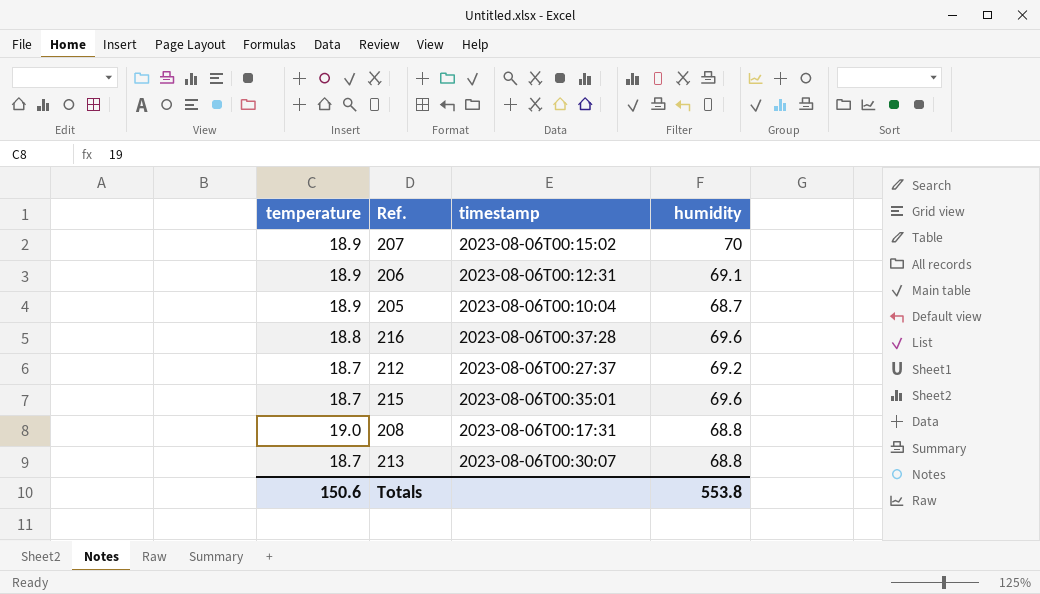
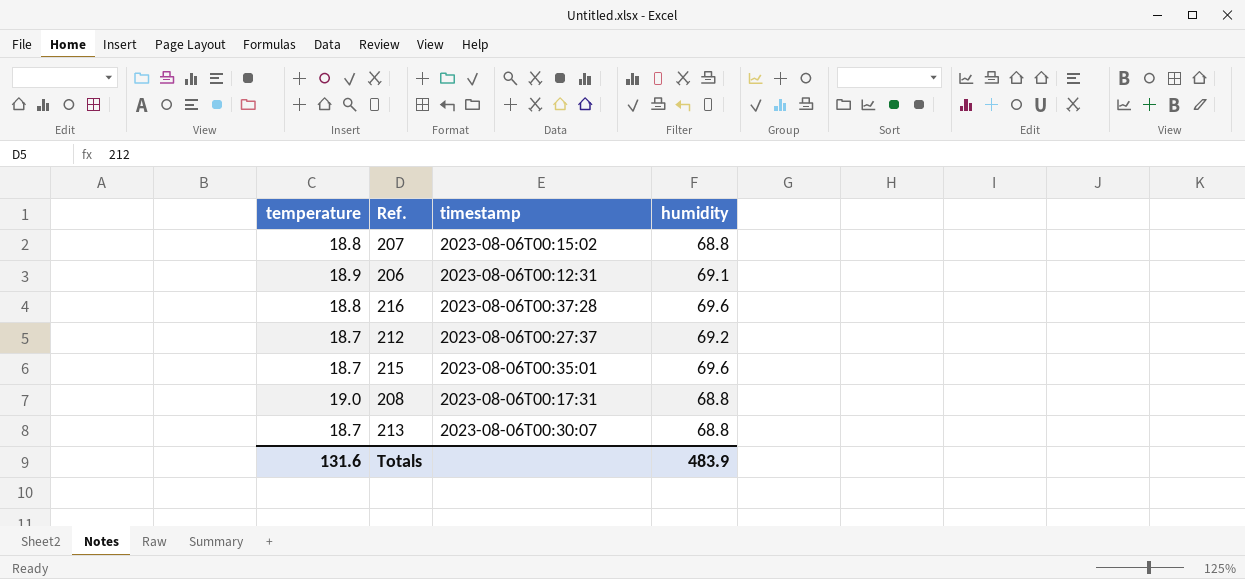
row 205: 18.9 | 2023-08-06T00:10:04 | 68.7 -> none
207 | temperature: 18.9 -> 18.8
207 | humidity: 70 -> 68.8
Totals | temperature: 150.6 -> 131.6
Totals | humidity: 553.8 -> 483.9

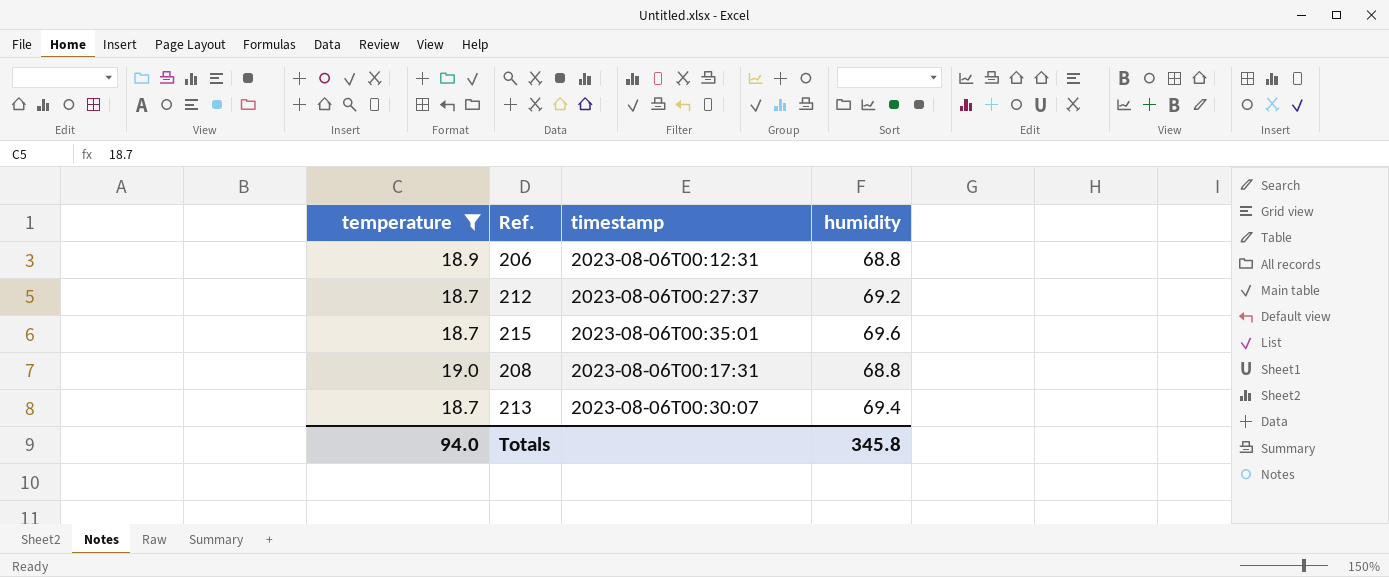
filter: none -> temperature != 18.8
206 | humidity: 69.1 -> 68.8
213 | humidity: 68.8 -> 69.4
Totals | temperature: 131.6 -> 94.0
Totals | humidity: 483.9 -> 345.8

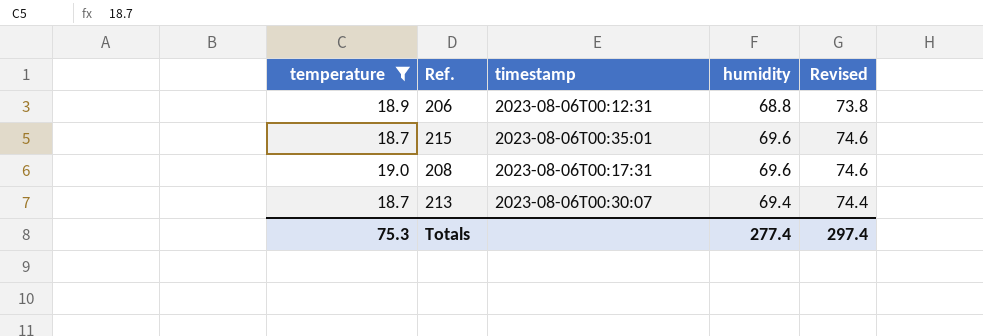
column Revised | formula: none -> [humidity] + 5
row 212: 18.7 | 2023-08-06T00:27:37 | 69.2 -> none
208 | humidity: 68.8 -> 69.6
Totals | temperature: 94.0 -> 75.3
Totals | humidity: 345.8 -> 277.4

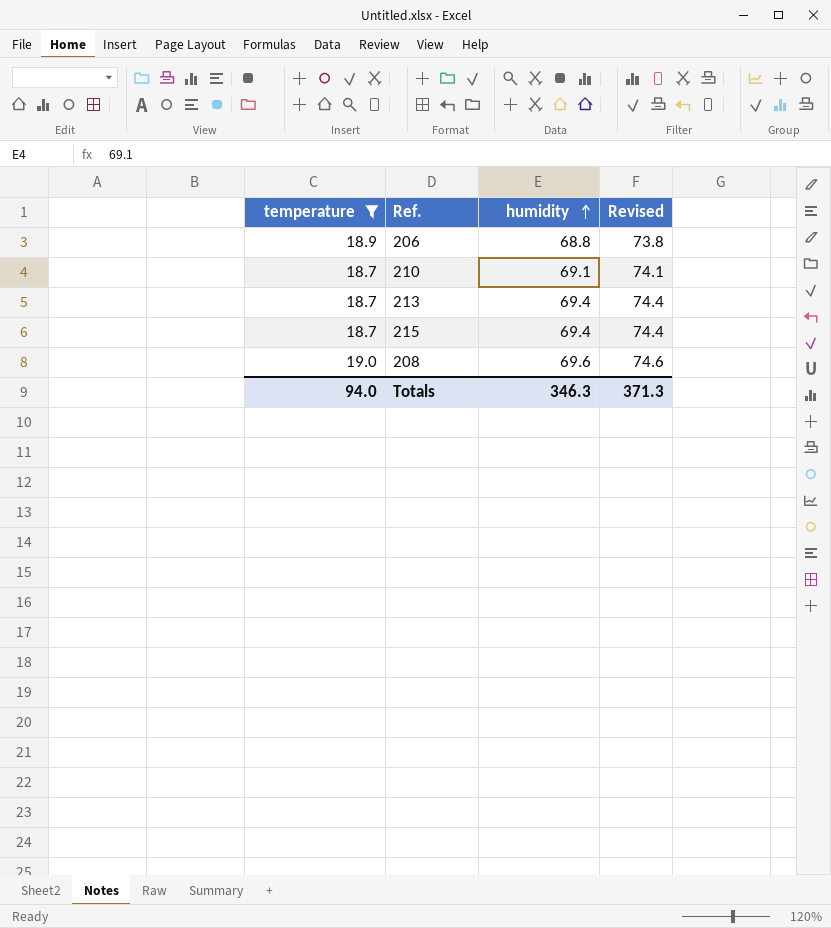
row order: none -> humidity ascending
column timestamp | position: 3 -> none
row 210: none -> 18.7 | 69.1 | 74.1
215 | humidity: 69.6 -> 69.4
215 | Revised: 74.6 -> 74.4
Totals | temperature: 75.3 -> 94.0
Totals | humidity: 277.4 -> 346.3
Totals | Revised: 297.4 -> 371.3

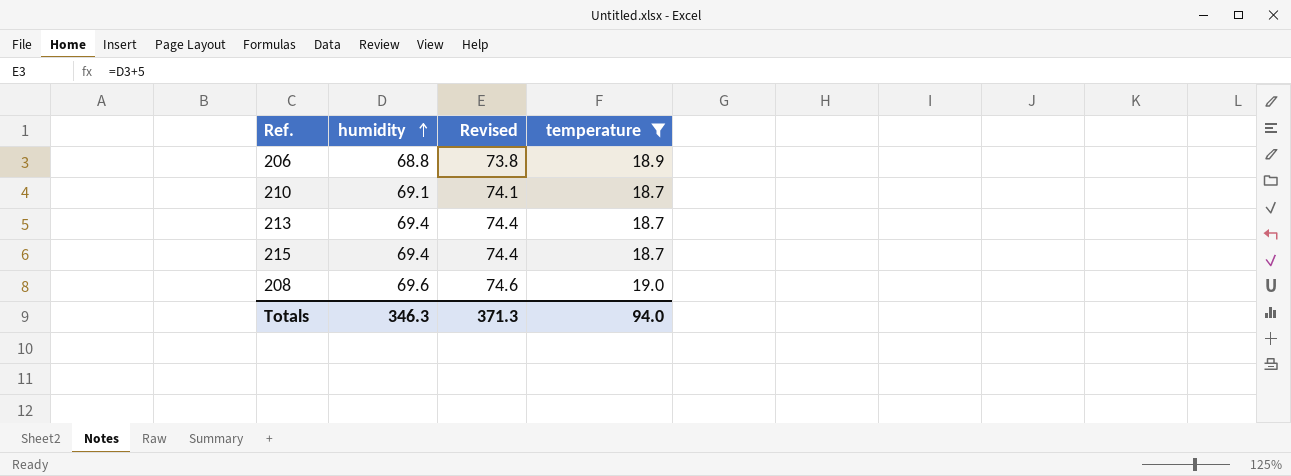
column temperature | position: 1 -> 4

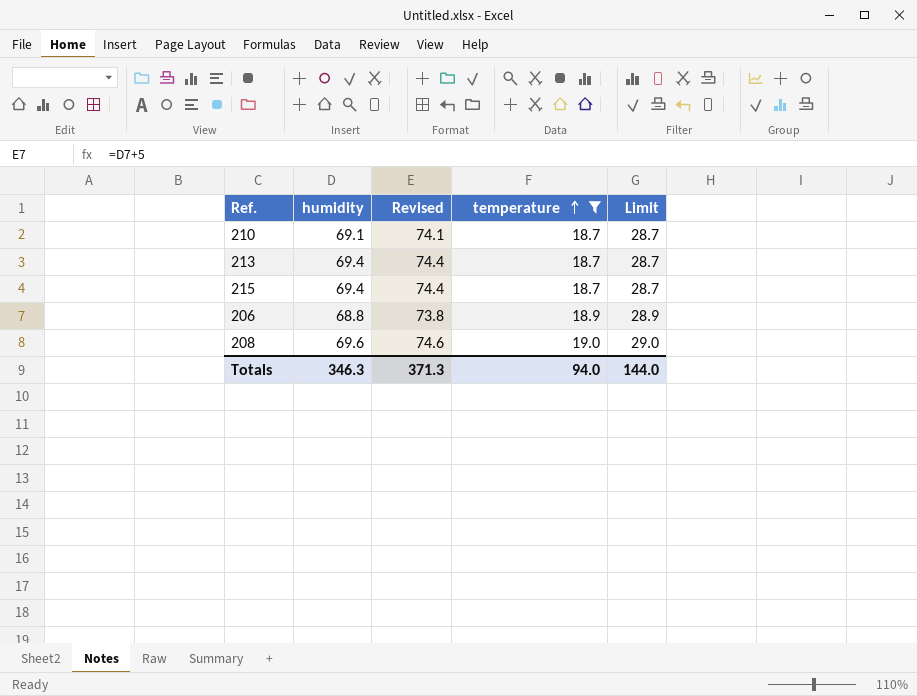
row order: humidity ascending -> temperature ascending
column Limit | formula: none -> [temperature] + 10

